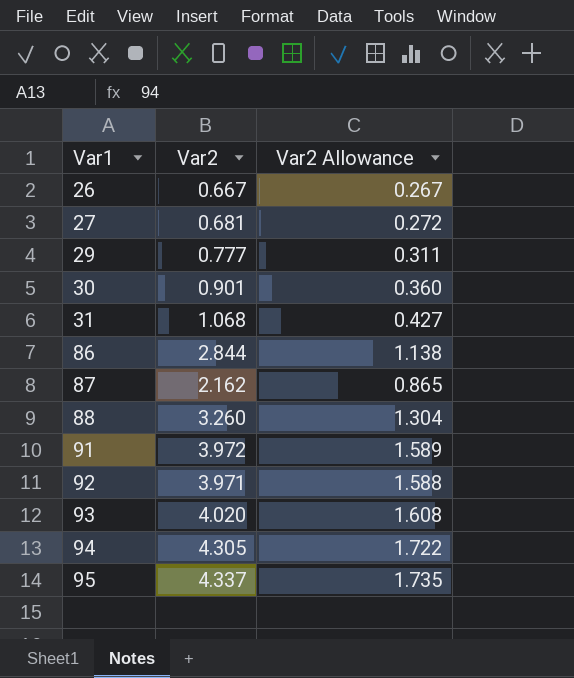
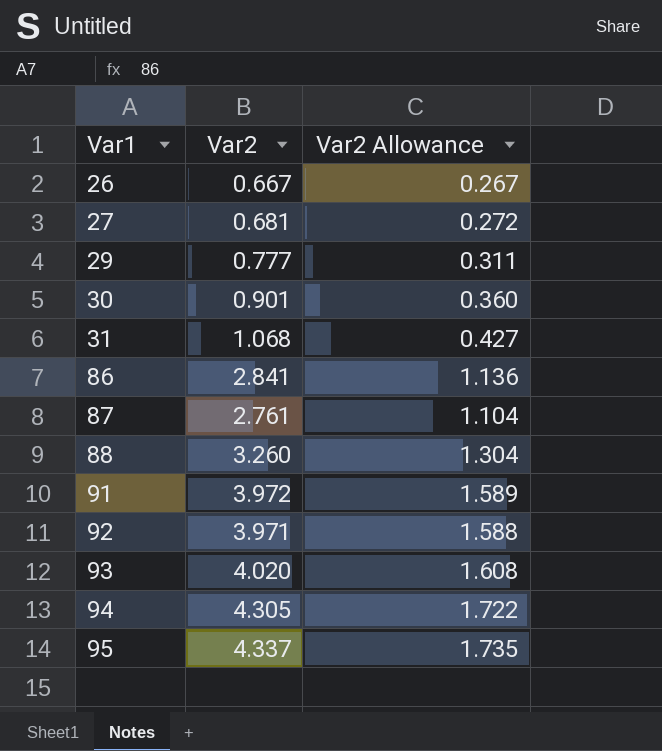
86 | Var2: 2.844 -> 2.841
86 | Var2 Allowance: 1.138 -> 1.136
87 | Var2: 2.162 -> 2.761
87 | Var2 Allowance: 0.865 -> 1.104

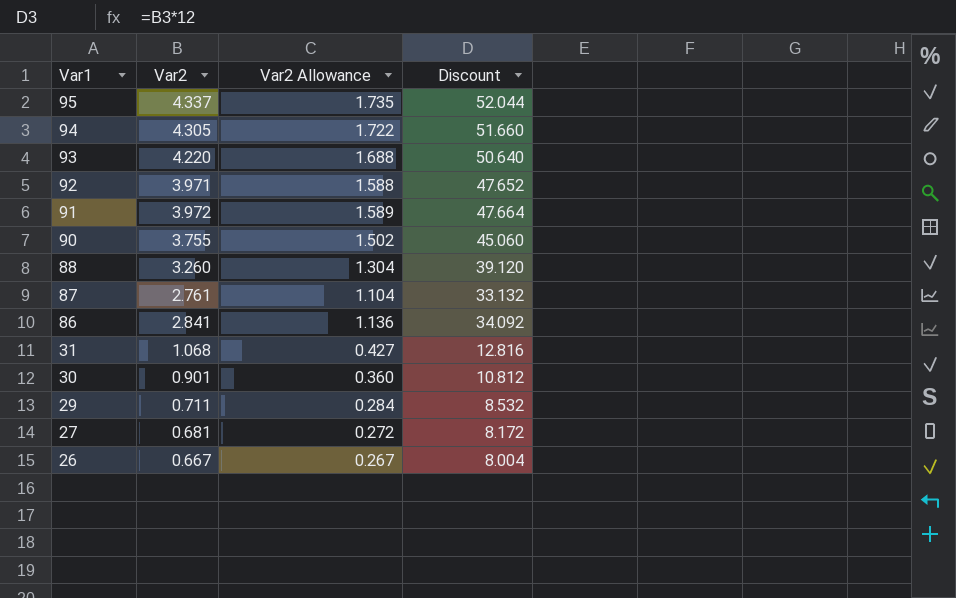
row order: Var1 ascending -> Var1 descending
column Discount | formula: none -> [Var2] * 12
93 | Var2: 4.020 -> 4.220
93 | Var2 Allowance: 1.608 -> 1.688
row 90: none -> 3.755 | 1.502 | 45.060
29 | Var2: 0.777 -> 0.711
29 | Var2 Allowance: 0.311 -> 0.284

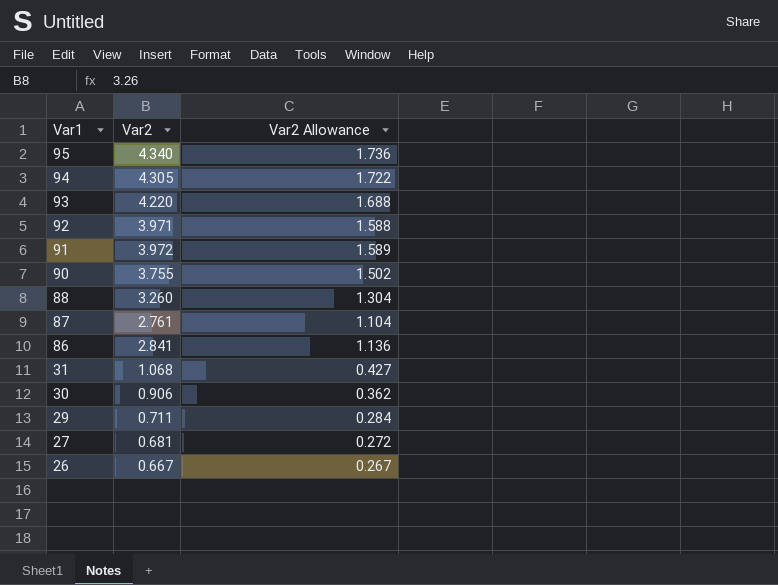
column Discount | formula: [Var2] * 12 -> none
95 | Var2: 4.337 -> 4.340
95 | Var2 Allowance: 1.735 -> 1.736
30 | Var2: 0.901 -> 0.906
30 | Var2 Allowance: 0.360 -> 0.362

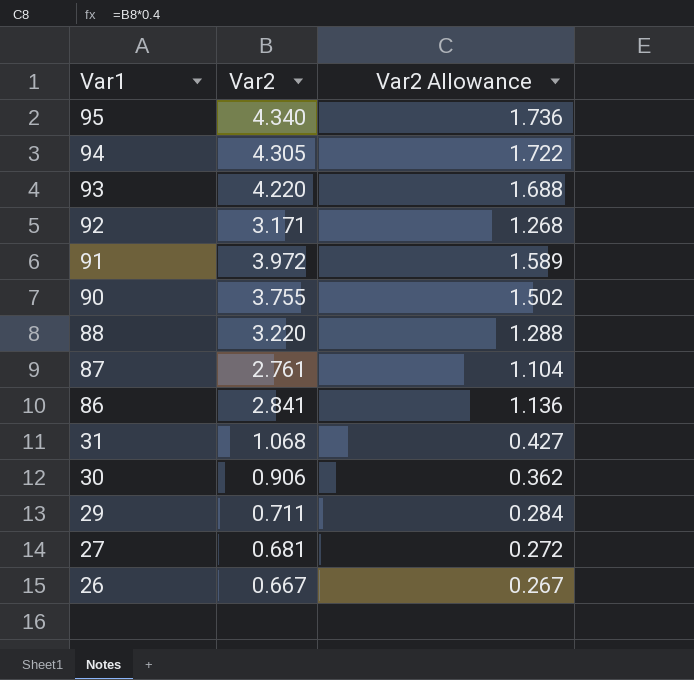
92 | Var2: 3.971 -> 3.171
92 | Var2 Allowance: 1.588 -> 1.268
88 | Var2: 3.260 -> 3.220
88 | Var2 Allowance: 1.304 -> 1.288

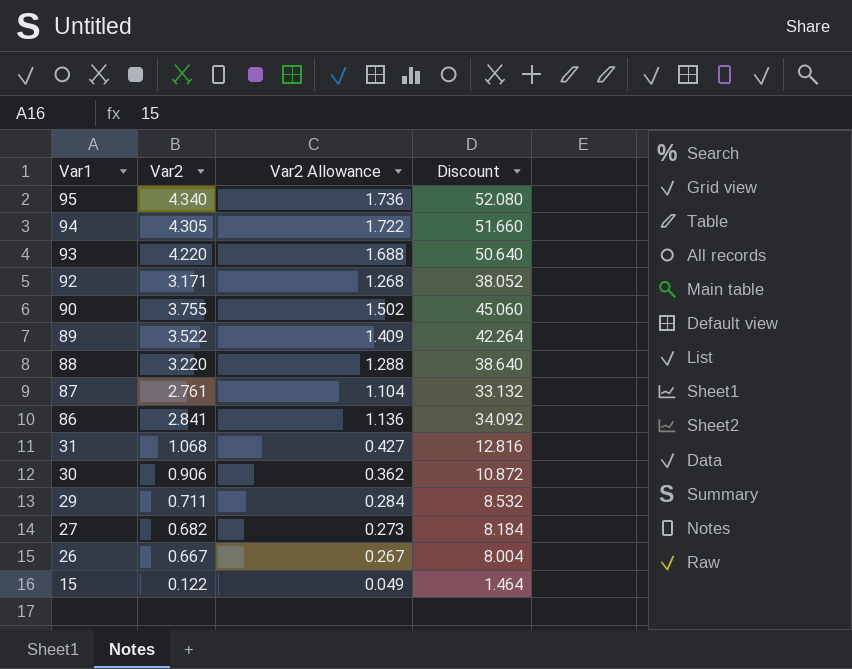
column Discount | formula: none -> [Var2] * 12
row 91: 3.972 | 1.589 -> none
row 89: none -> 3.522 | 1.409 | 42.264
27 | Var2: 0.681 -> 0.682
27 | Var2 Allowance: 0.272 -> 0.273
row 15: none -> 0.122 | 0.049 | 1.464

